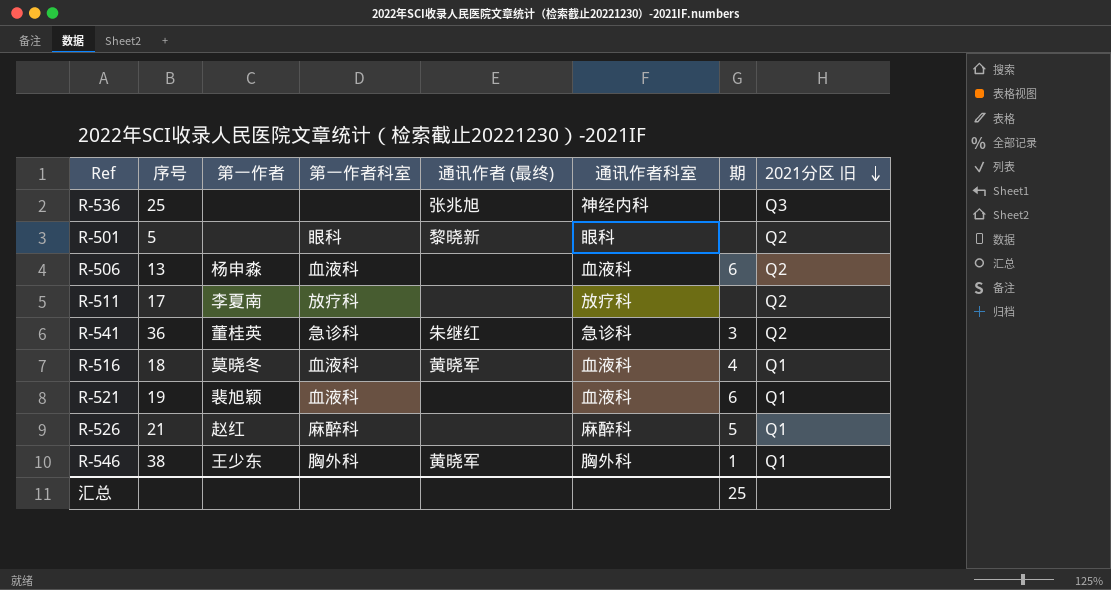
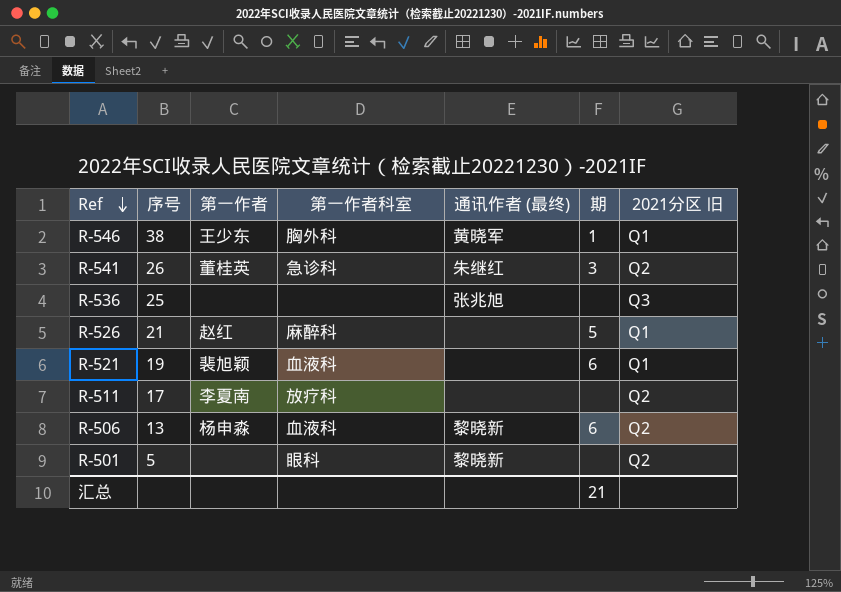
row order: 2021分区 旧 descending -> Ref descending
column 通讯作者科室 | position: 6 -> none
row R-516: 18 | 莫晓冬 | 血液科 | 黄晓军 | 血液科 | 4 | Q1 -> none
R-541 | 序号: 36 -> 26
R-506 | 通讯作者 (最终): none -> 黎晓新
汇总 | 期: 25 -> 21

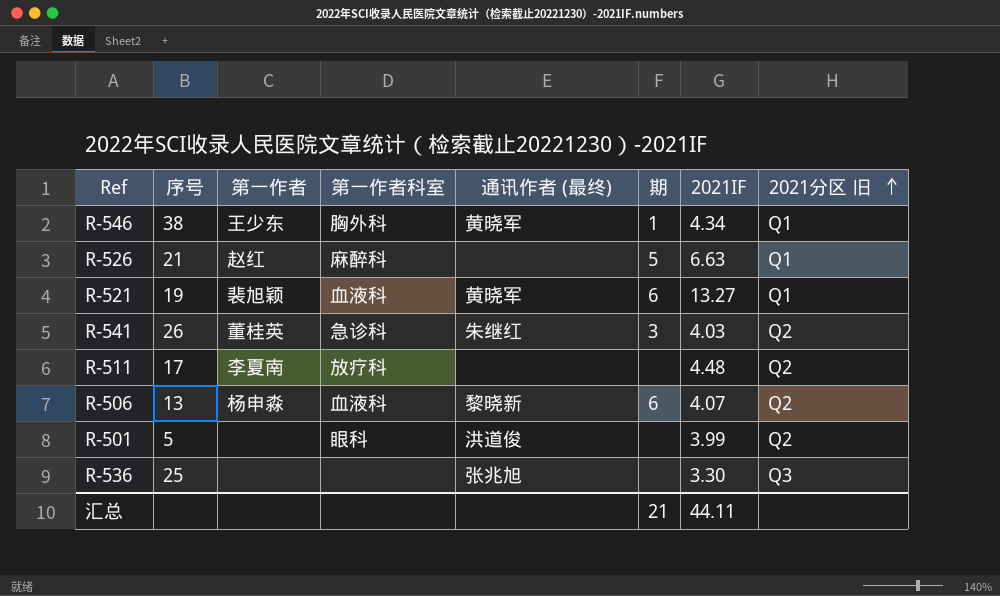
row order: Ref descending -> 2021分区 旧 ascending
column 2021IF | position: none -> 7
R-521 | 通讯作者 (最终): none -> 黄晓军
R-501 | 通讯作者 (最终): 黎晓新 -> 洪道俊

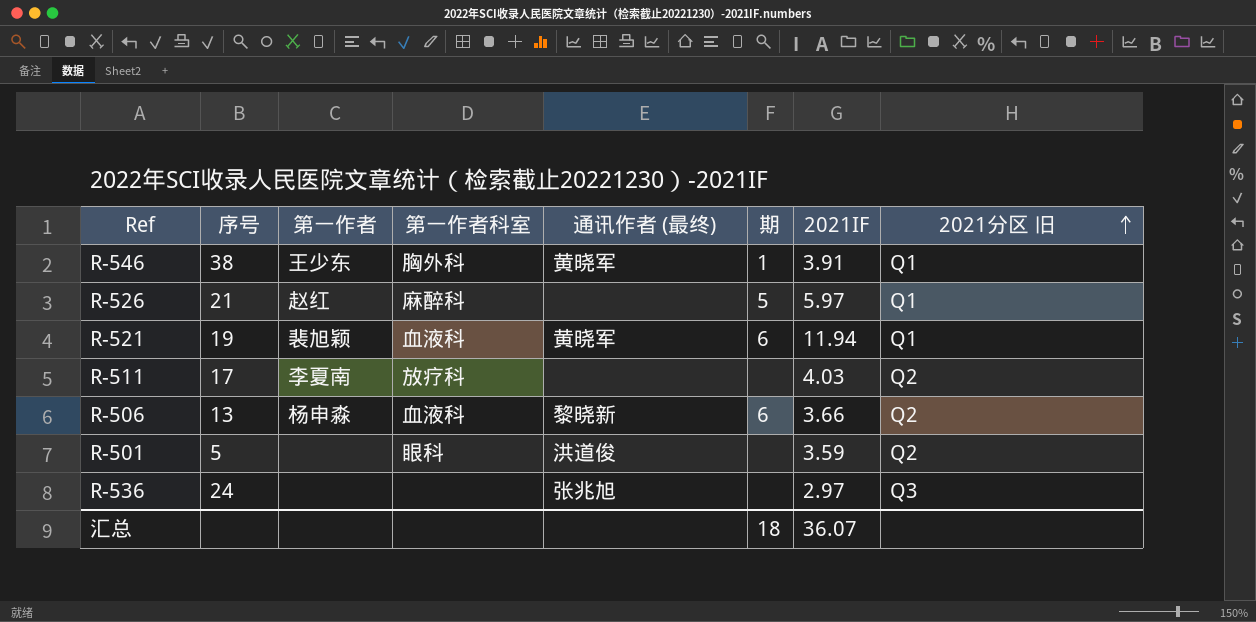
row R-541: 26 | 董桂英 | 急诊科 | 朱继红 | 3 | 4.03 | Q2 -> none
R-546 | 2021IF: 4.34 -> 3.91
R-526 | 2021IF: 6.63 -> 5.97
R-521 | 2021IF: 13.27 -> 11.94
R-511 | 2021IF: 4.48 -> 4.03
R-506 | 2021IF: 4.07 -> 3.66
R-501 | 2021IF: 3.99 -> 3.59
R-536 | 序号: 25 -> 24
R-536 | 2021IF: 3.30 -> 2.97
汇总 | 期: 21 -> 18
汇总 | 2021IF: 44.11 -> 36.07

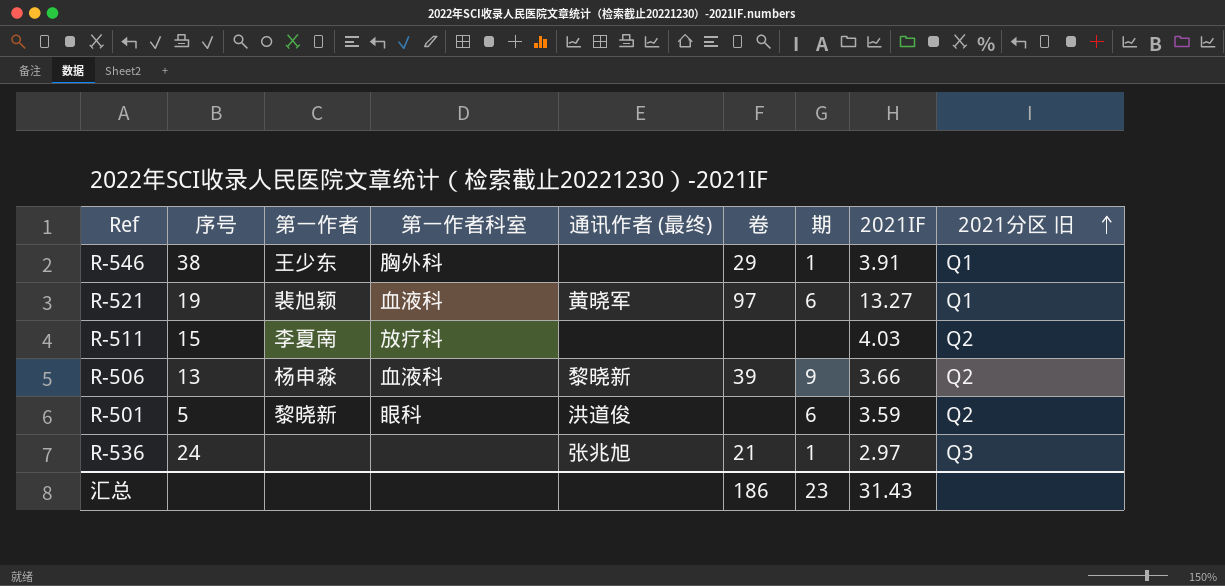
column 卷 | position: none -> 6
row R-526: 21 | 赵红 | 麻醉科 | none | 5 | 5.97 | Q1 -> none
R-546 | 通讯作者 (最终): 黄晓军 -> none
R-521 | 2021IF: 11.94 -> 13.27
R-511 | 序号: 17 -> 15
R-506 | 期: 6 -> 9
R-501 | 第一作者: none -> 黎晓新
R-501 | 期: none -> 6
R-536 | 期: none -> 1
汇总 | 期: 18 -> 23
汇总 | 2021IF: 36.07 -> 31.43

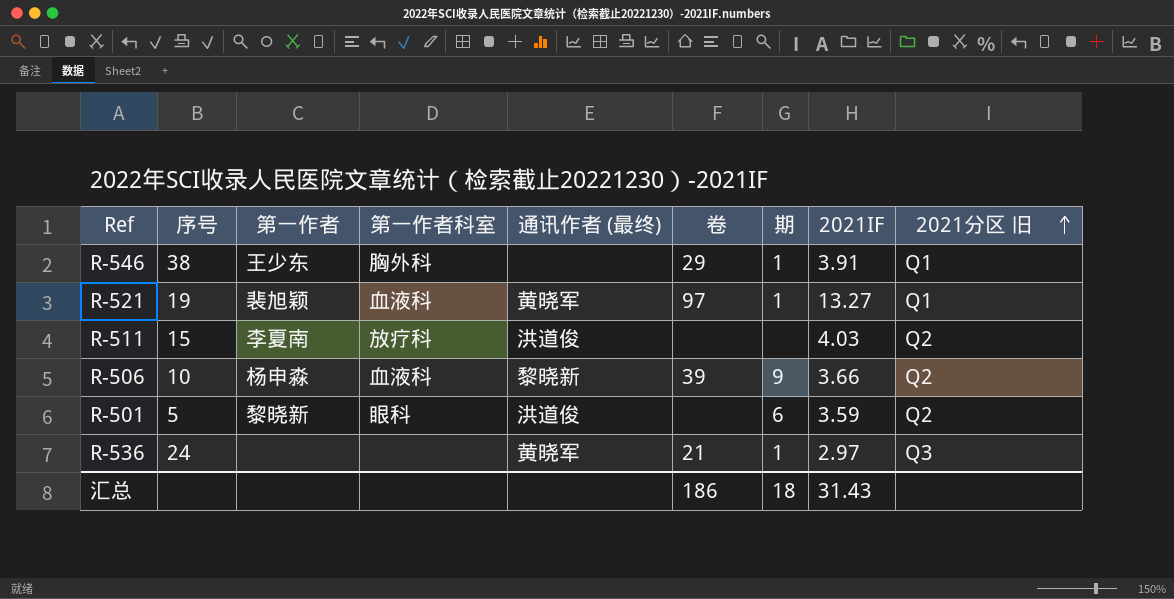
R-521 | 期: 6 -> 1
R-511 | 通讯作者 (最终): none -> 洪道俊
R-506 | 序号: 13 -> 10
R-536 | 通讯作者 (最终): 张兆旭 -> 黄晓军
汇总 | 期: 23 -> 18

